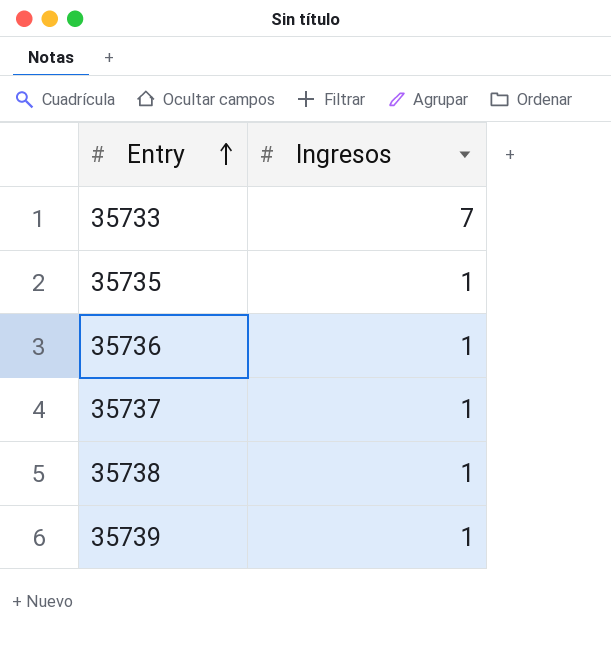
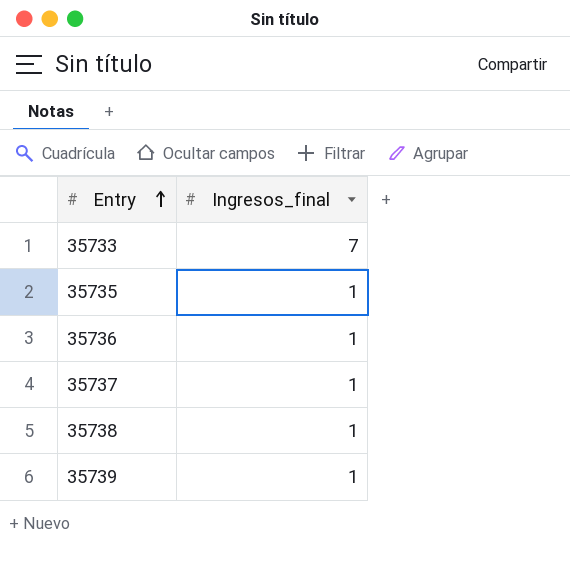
column name: Ingresos -> Ingresos_final

